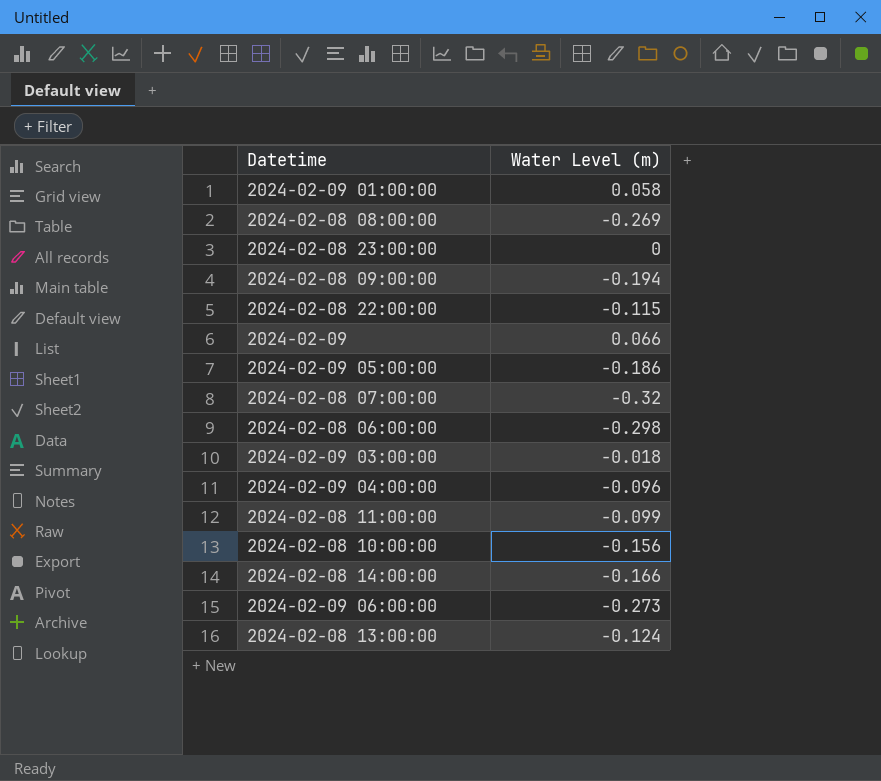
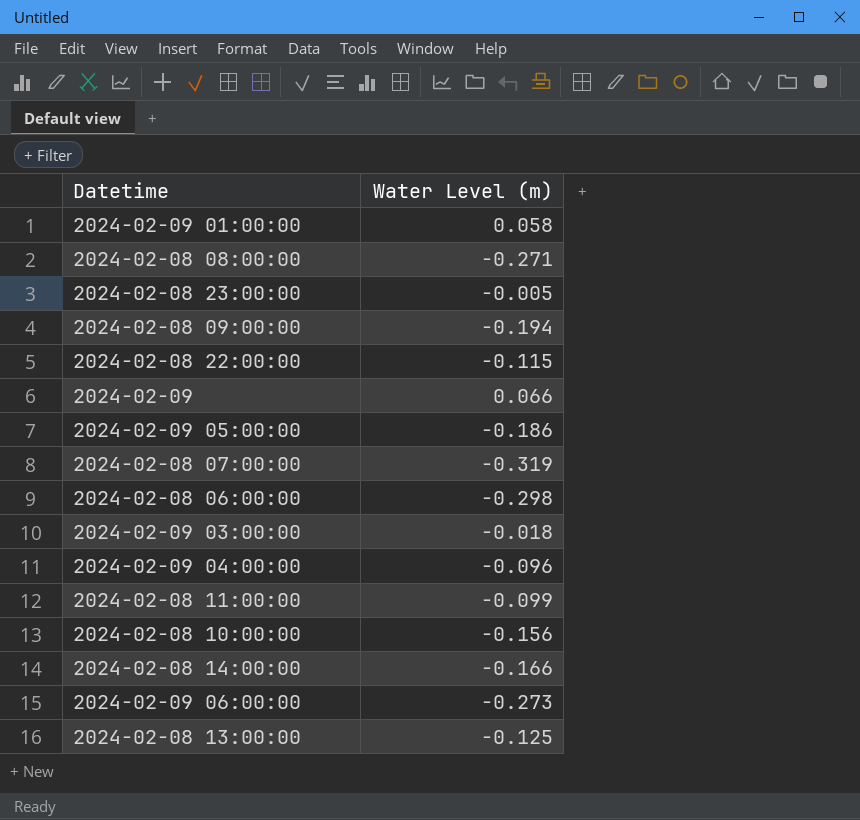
2024-02-08 08:00:00 | Water Level (m): -0.269 -> -0.271
2024-02-08 23:00:00 | Water Level (m): 0 -> -0.005
2024-02-08 07:00:00 | Water Level (m): -0.32 -> -0.319
2024-02-08 13:00:00 | Water Level (m): -0.124 -> -0.125

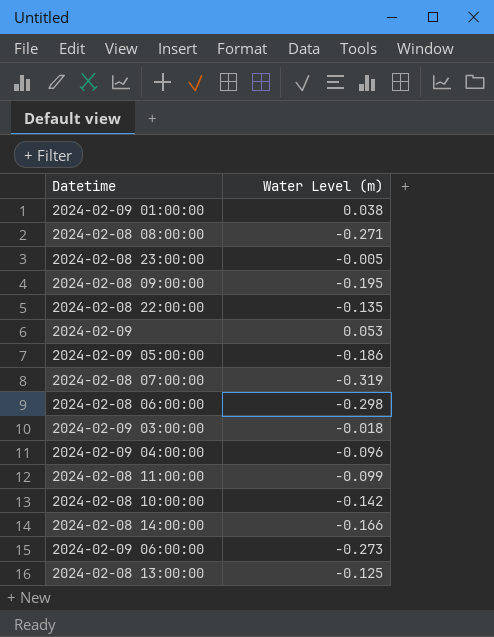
2024-02-09 01:00:00 | Water Level (m): 0.058 -> 0.038
2024-02-08 09:00:00 | Water Level (m): -0.194 -> -0.195
2024-02-08 22:00:00 | Water Level (m): -0.115 -> -0.135
2024-02-09 | Water Level (m): 0.066 -> 0.053
2024-02-08 10:00:00 | Water Level (m): -0.156 -> -0.142

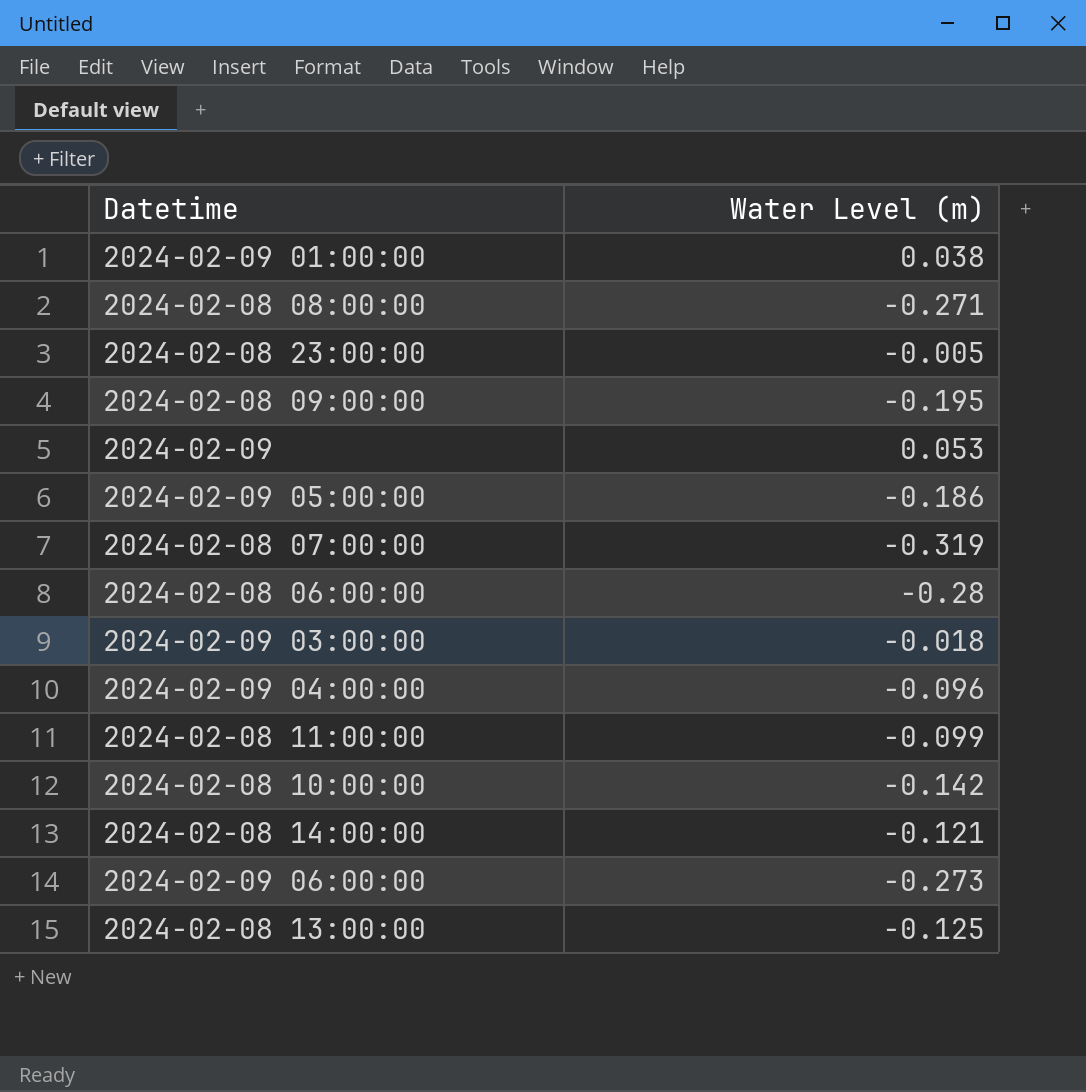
row 2024-02-08 22:00:00: -0.135 -> none
2024-02-08 06:00:00 | Water Level (m): -0.298 -> -0.28
2024-02-08 14:00:00 | Water Level (m): -0.166 -> -0.121

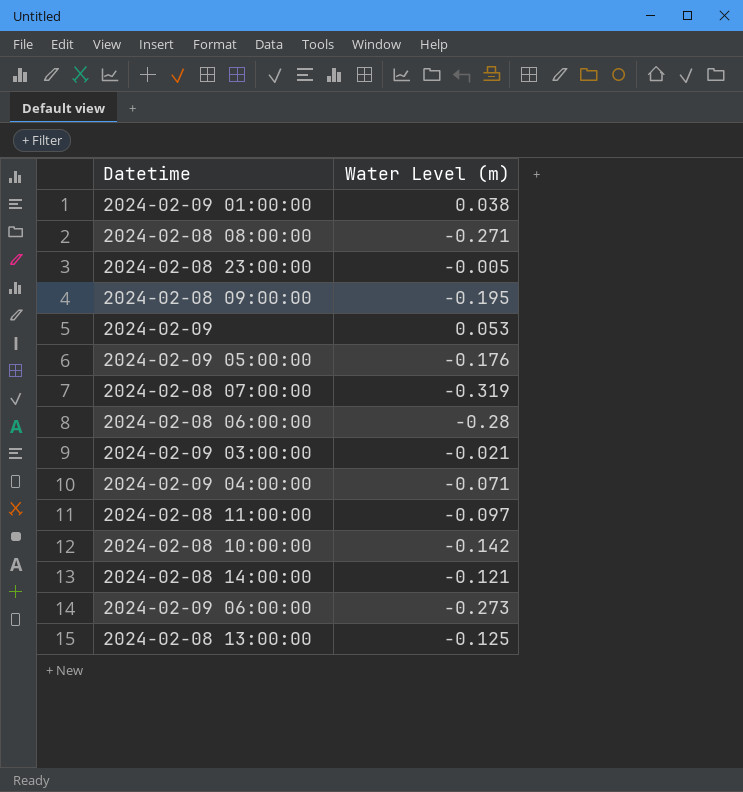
2024-02-09 05:00:00 | Water Level (m): -0.186 -> -0.176
2024-02-09 03:00:00 | Water Level (m): -0.018 -> -0.021
2024-02-09 04:00:00 | Water Level (m): -0.096 -> -0.071
2024-02-08 11:00:00 | Water Level (m): -0.099 -> -0.097

